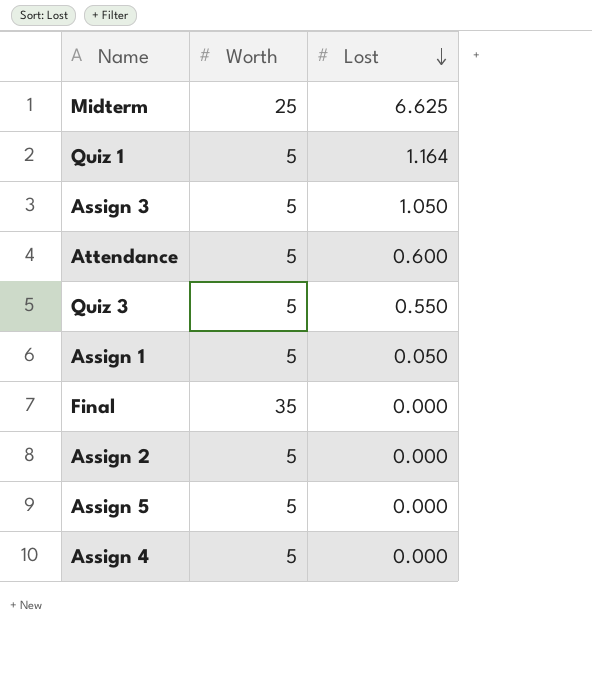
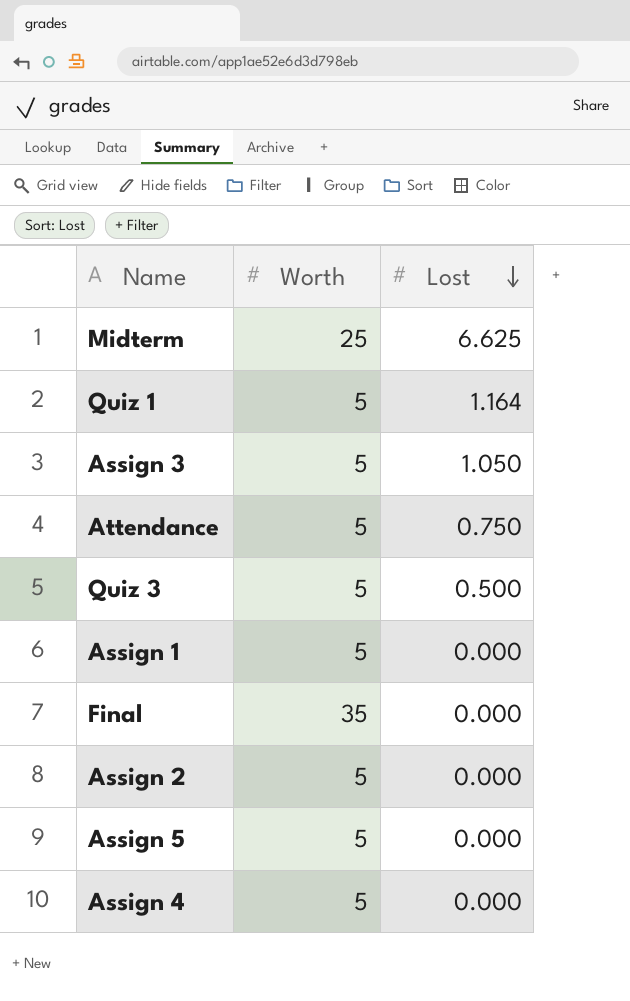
Attendance | Lost: 0.600 -> 0.750
Quiz 3 | Lost: 0.550 -> 0.500
Assign 1 | Lost: 0.050 -> 0.000

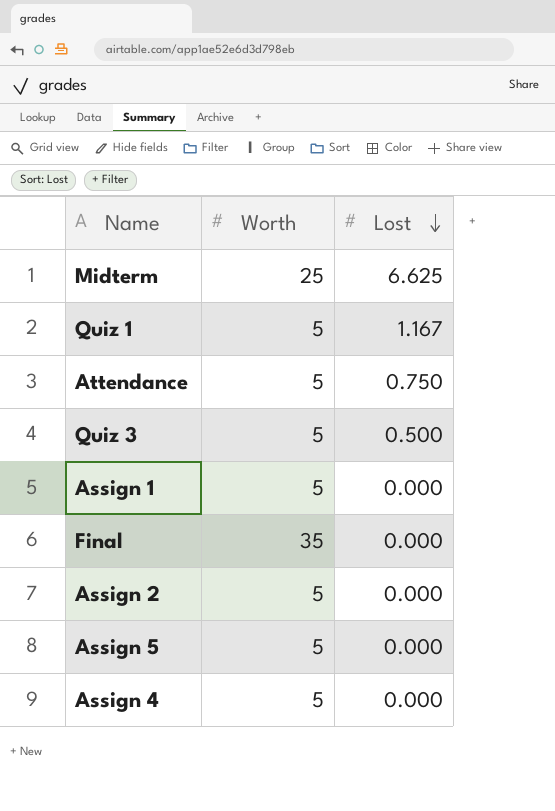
row Assign 3: 5 | 1.050 -> none
Quiz 1 | Lost: 1.164 -> 1.167

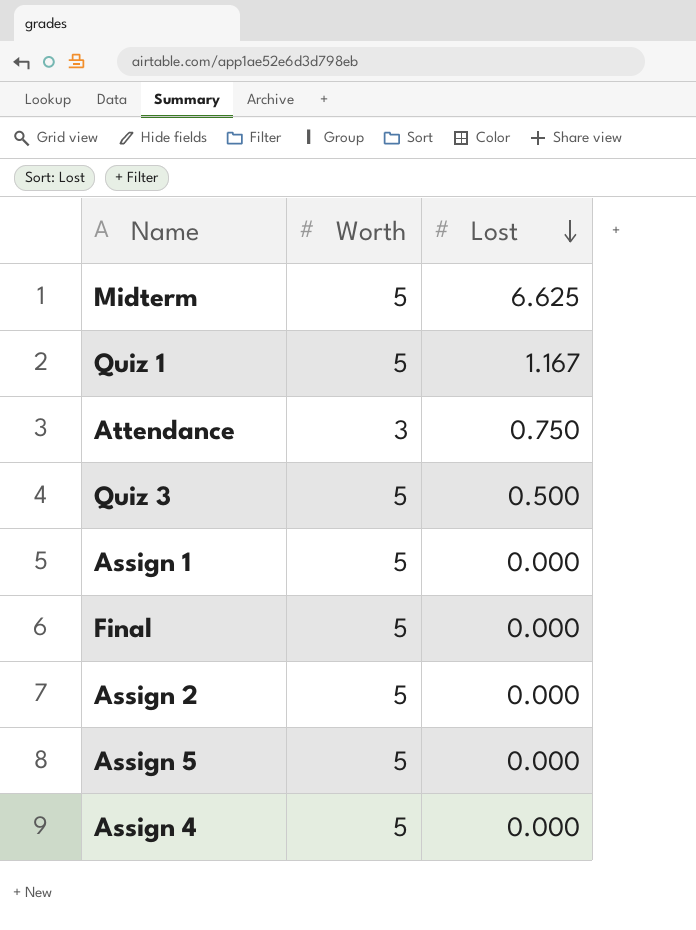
Midterm | Worth: 25 -> 5
Attendance | Worth: 5 -> 3
Final | Worth: 35 -> 5

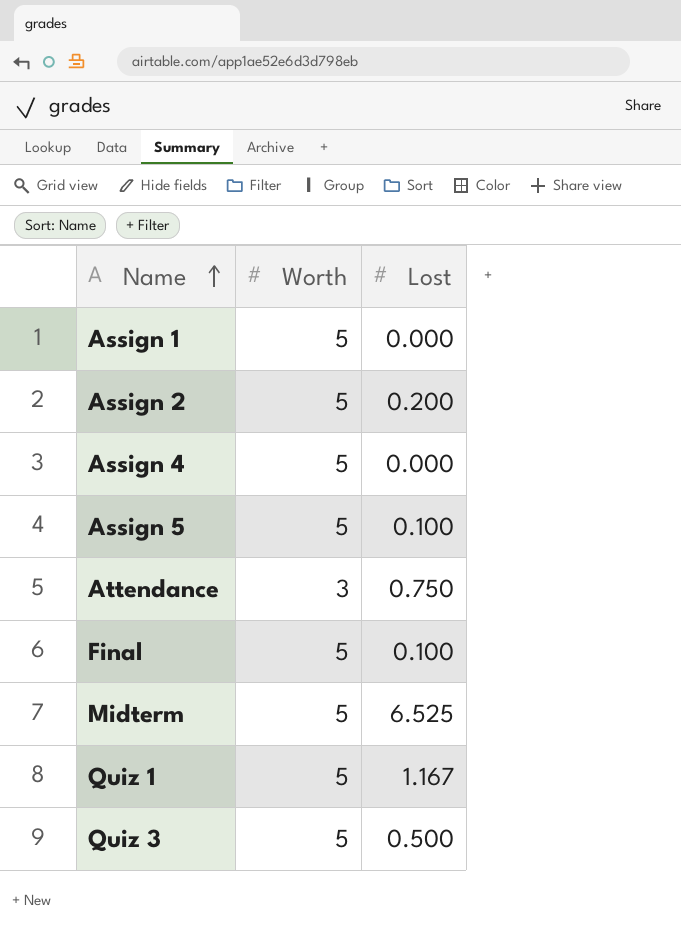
row order: Lost descending -> Name ascending
Assign 2 | Lost: 0.000 -> 0.200
Assign 5 | Lost: 0.000 -> 0.100
Final | Lost: 0.000 -> 0.100
Midterm | Lost: 6.625 -> 6.525

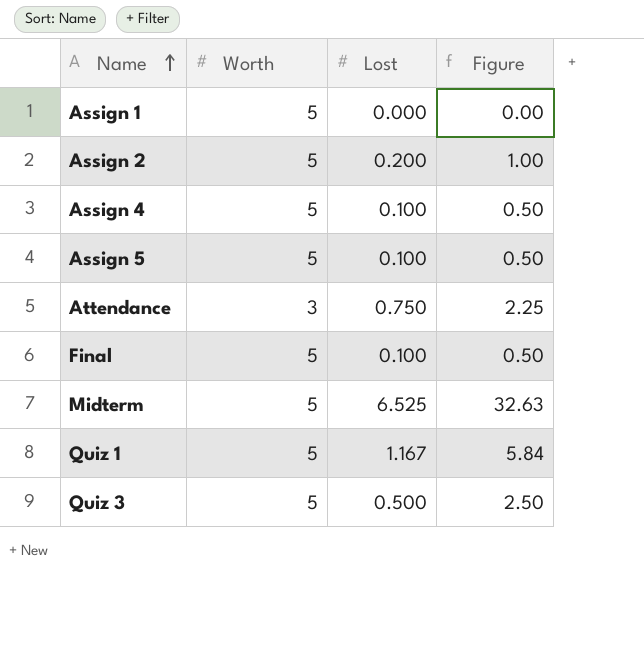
column Figure | formula: none -> [Worth] * [Lost]
Assign 4 | Lost: 0.000 -> 0.100

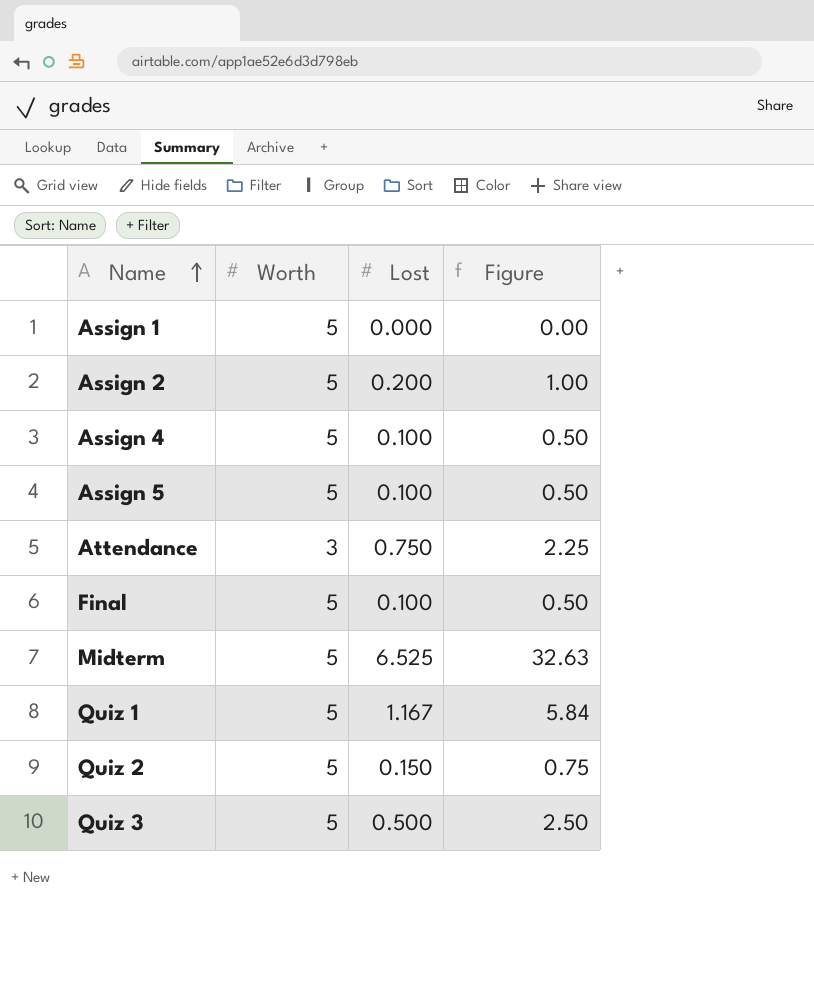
row Quiz 2: none -> 5 | 0.150 | 0.75

